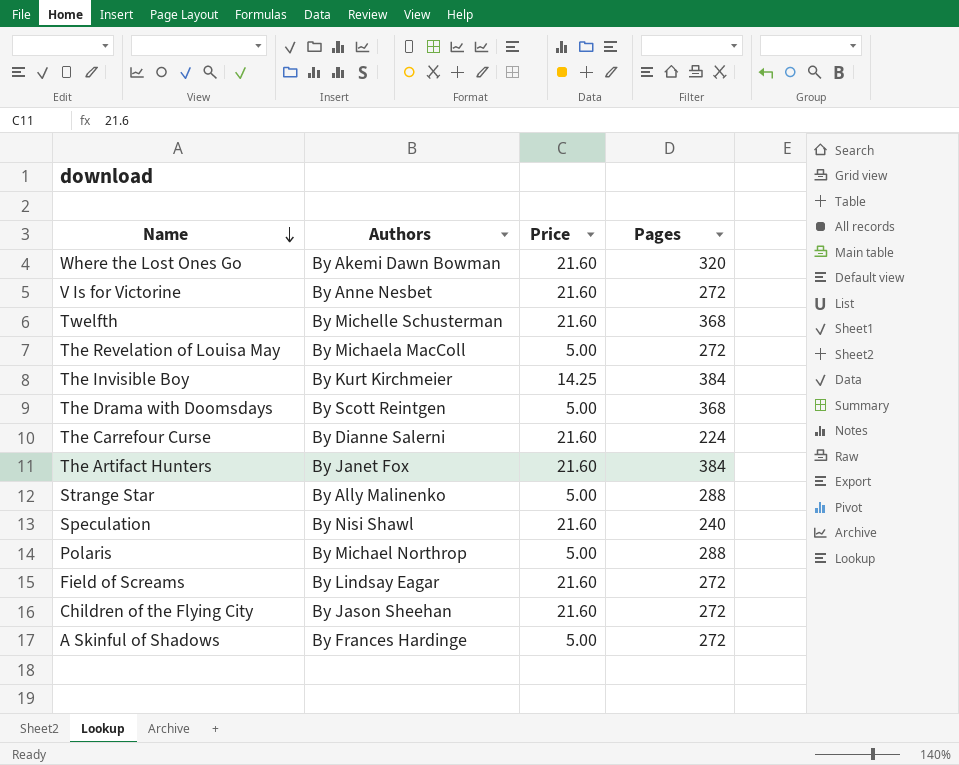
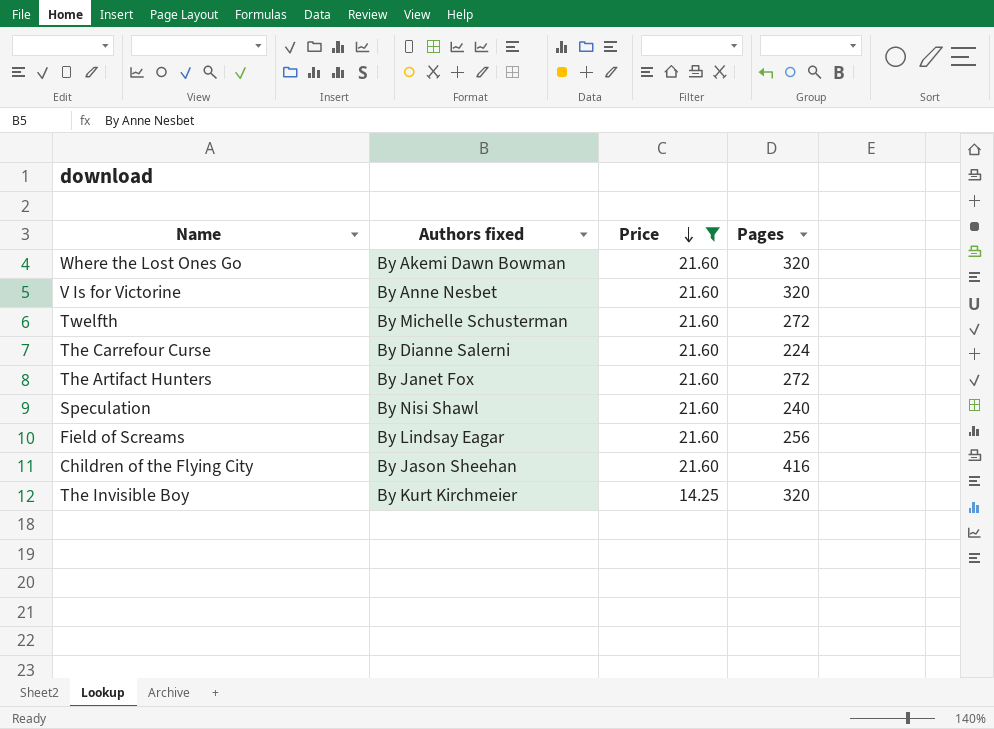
filter: none -> Price != 5.00
row order: Name descending -> Price descending
column name: Authors -> Authors fixed
V Is for Victorine | Pages: 272 -> 320
Twelfth | Pages: 368 -> 272
The Artifact Hunters | Pages: 384 -> 272
Field of Screams | Pages: 272 -> 256
Children of the Flying City | Pages: 272 -> 416
The Invisible Boy | Pages: 384 -> 320

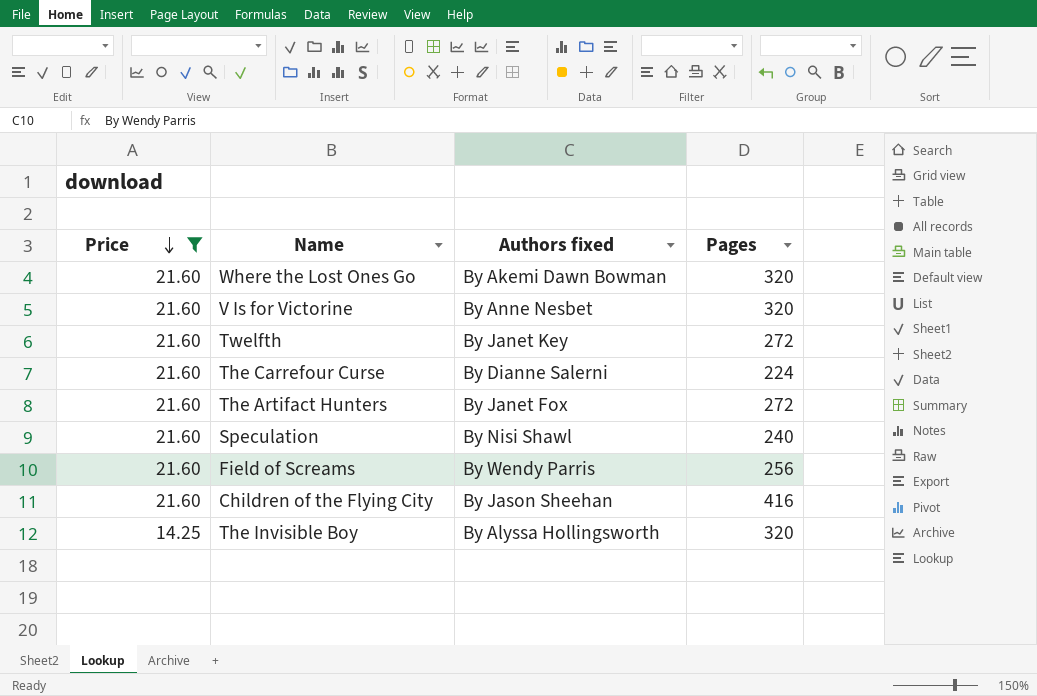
column Price | position: 3 -> 1
Twelfth | Authors fixed: By Michelle Schusterman -> By Janet Key
Field of Screams | Authors fixed: By Lindsay Eagar -> By Wendy Parris
The Invisible Boy | Authors fixed: By Kurt Kirchmeier -> By Alyssa Hollingsworth

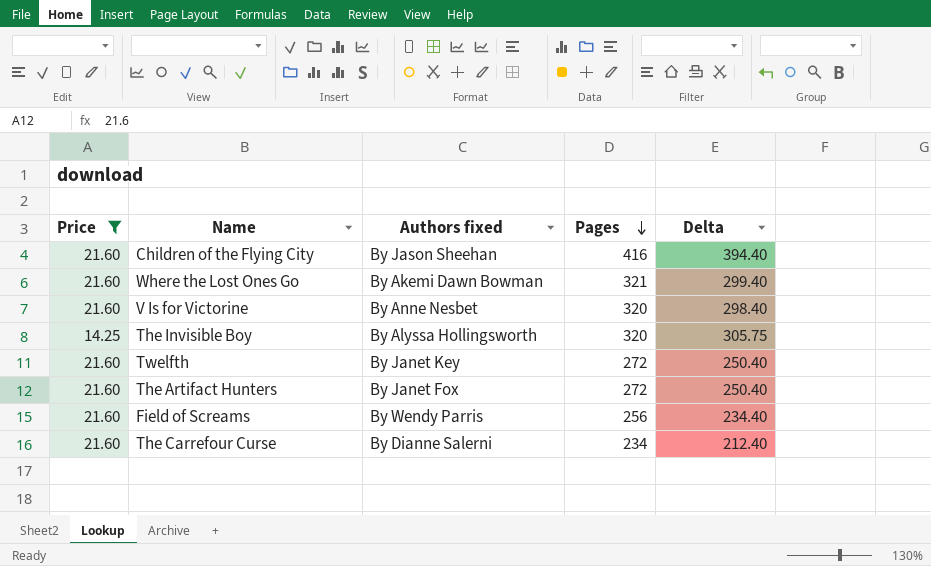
row order: Price descending -> Pages descending
column Delta | formula: none -> [Pages] - [Price]
row Speculation: 21.60 | By Nisi Shawl | 240 -> none
Where the Lost Ones Go | Pages: 320 -> 321
The Carrefour Curse | Pages: 224 -> 234

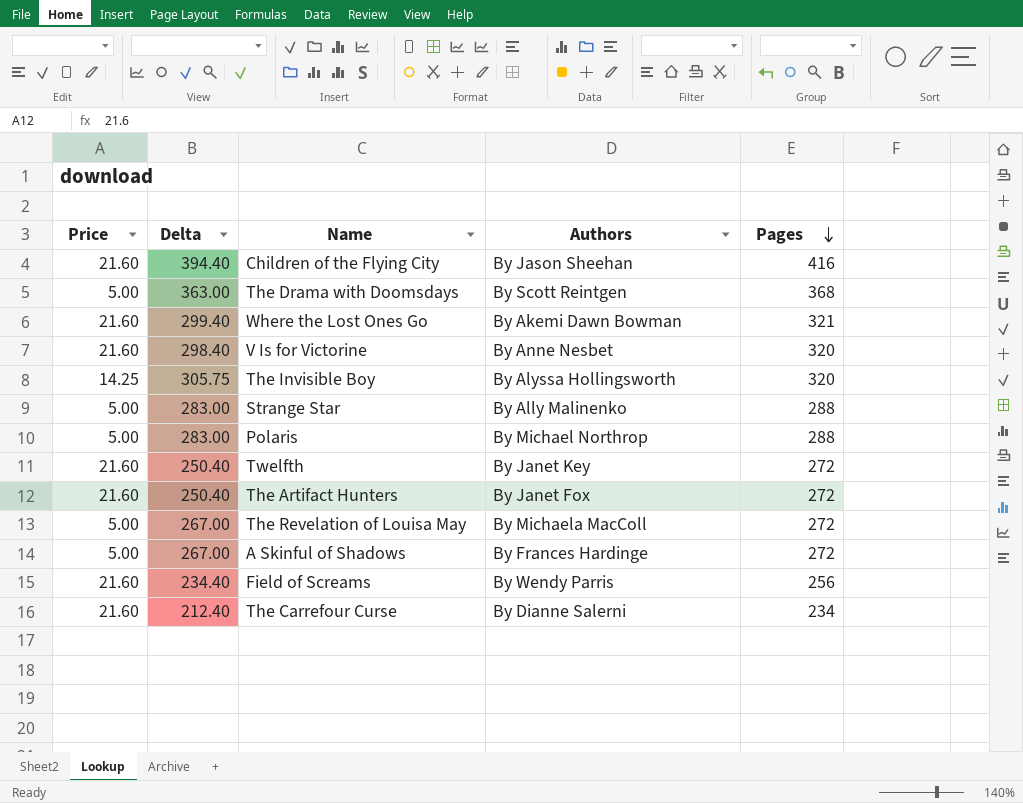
filter: Price != 5.00 -> none
column Delta | position: 5 -> 2
column name: Authors fixed -> Authors

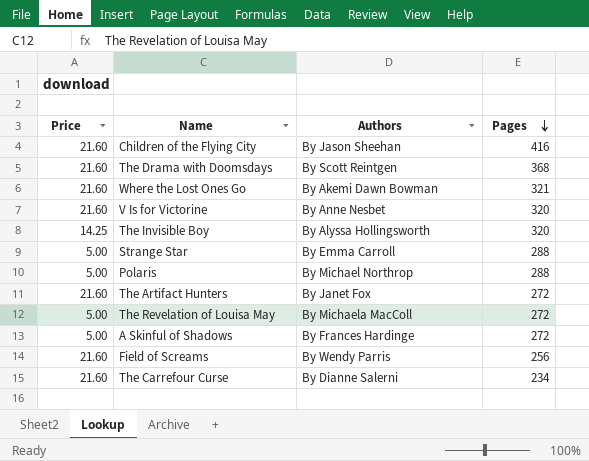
column Delta | formula: [Pages] - [Price] -> none
row Twelfth: 21.60 | 250.40 | By Janet Key | 272 -> none
The Drama with Doomsdays | Price: 5.00 -> 21.60
Strange Star | Authors: By Ally Malinenko -> By Emma Carroll

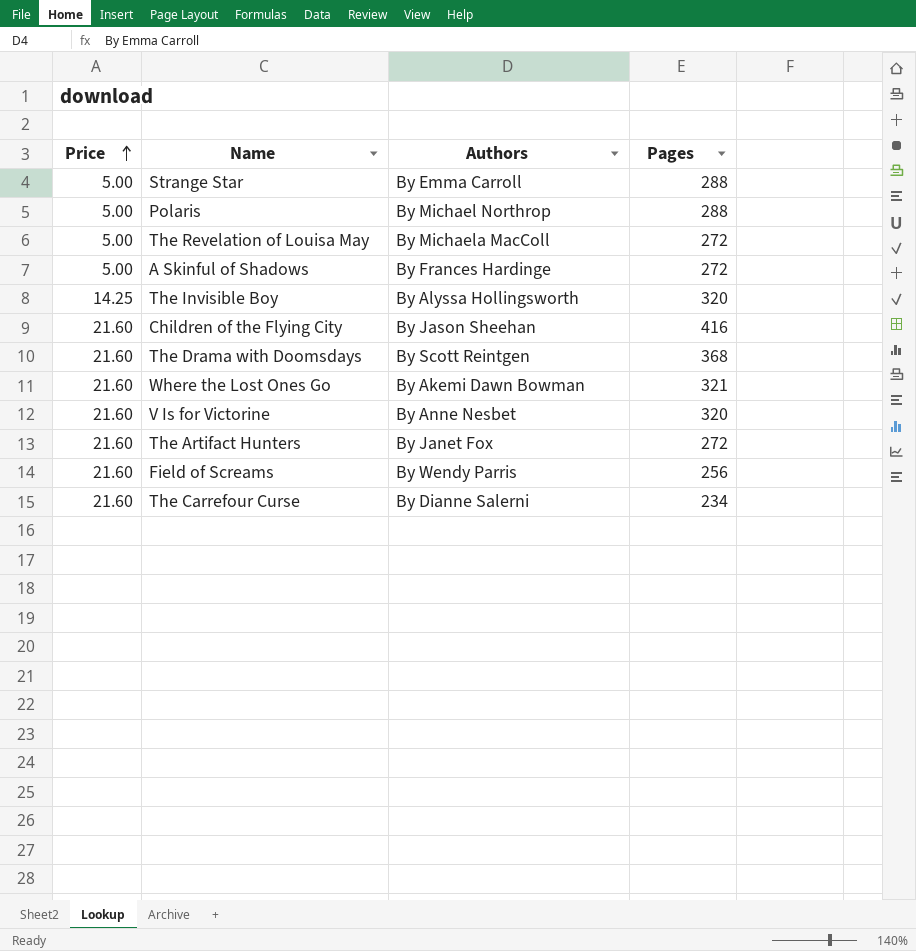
row order: Pages descending -> Price ascending

